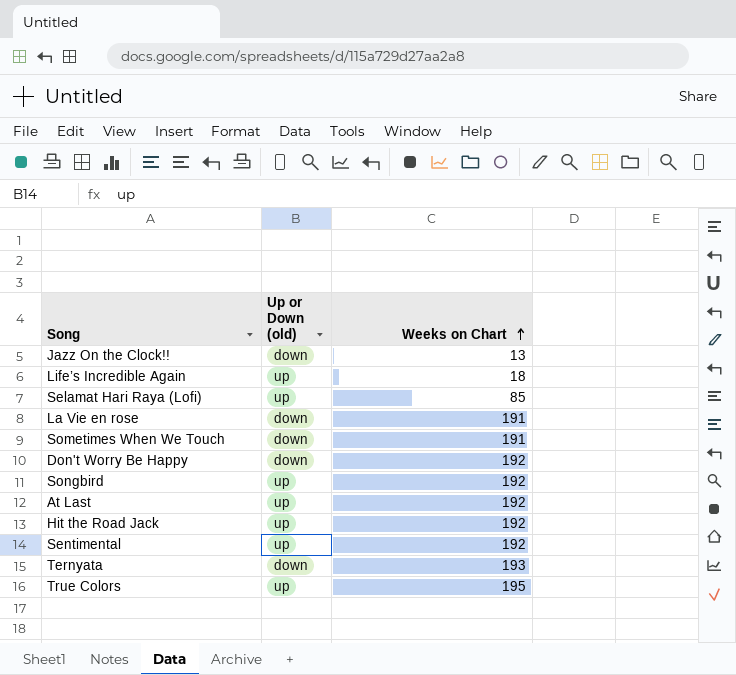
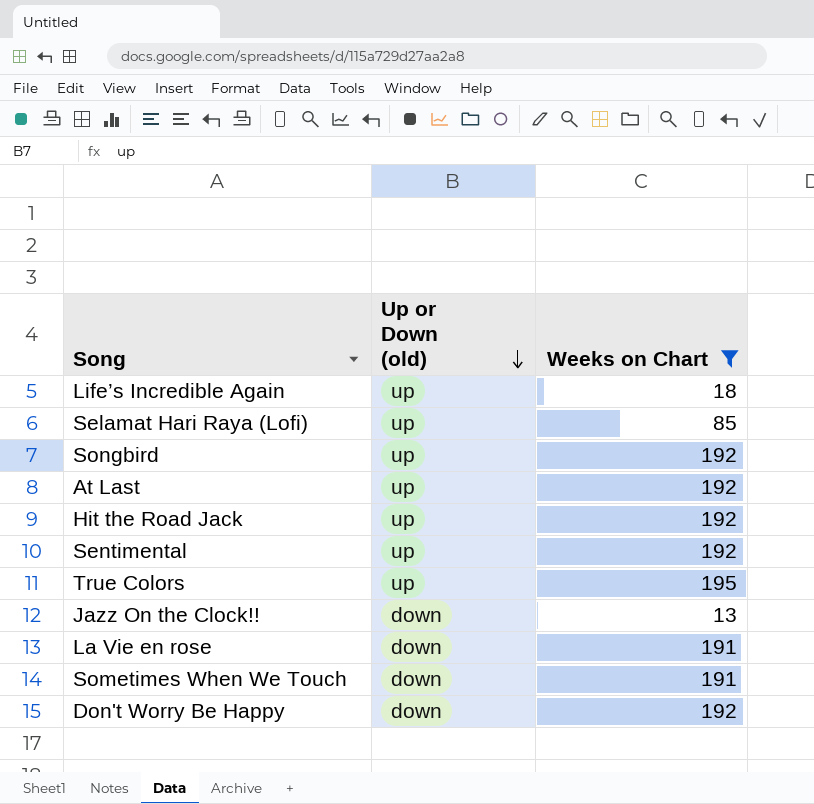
filter: none -> Weeks on Chart != 193
row order: Weeks on Chart ascending -> Up or Down (old) descending

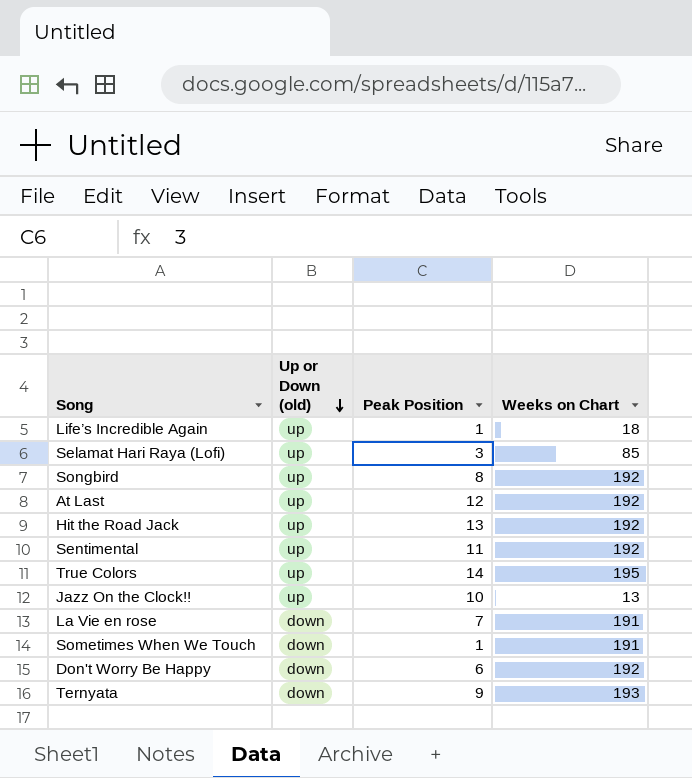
filter: Weeks on Chart != 193 -> none
column Peak Position | position: none -> 3
Jazz On the Clock!! | Up or Down (old): down -> up

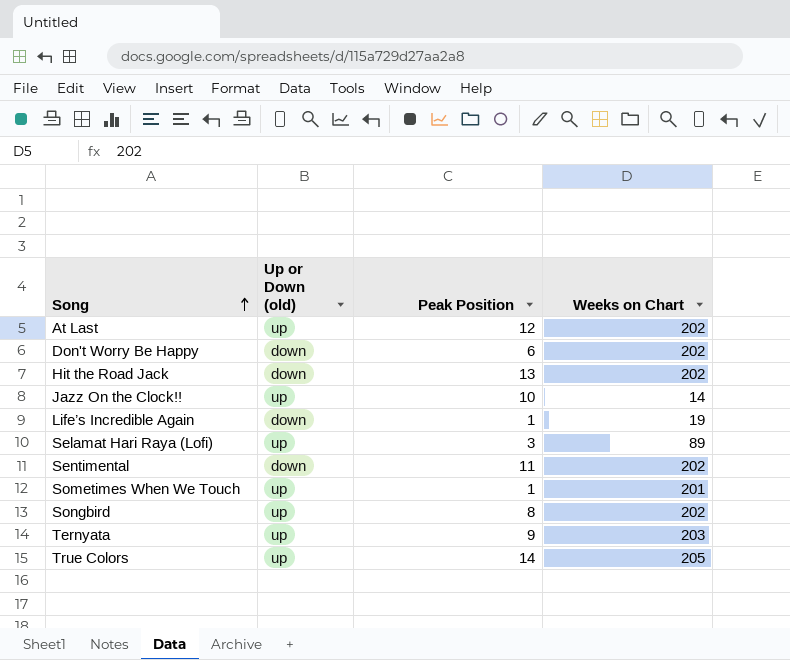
row order: Up or Down (old) descending -> Song ascending
row La Vie en rose: down | 7 | 191 -> none
At Last | Weeks on Chart: 192 -> 202
Don't Worry Be Happy | Weeks on Chart: 192 -> 202
Hit the Road Jack | Up or Down (old): up -> down
Hit the Road Jack | Weeks on Chart: 192 -> 202
Jazz On the Clock!! | Weeks on Chart: 13 -> 14
Life’s Incredible Again | Up or Down (old): up -> down
Life’s Incredible Again | Weeks on Chart: 18 -> 19
Selamat Hari Raya (Lofi) | Weeks on Chart: 85 -> 89
Sentimental | Up or Down (old): up -> down
Sentimental | Weeks on Chart: 192 -> 202
Sometimes When We Touch | Up or Down (old): down -> up
Sometimes When We Touch | Weeks on Chart: 191 -> 201
Songbird | Weeks on Chart: 192 -> 202
Ternyata | Up or Down (old): down -> up
Ternyata | Weeks on Chart: 193 -> 203
True Colors | Weeks on Chart: 195 -> 205

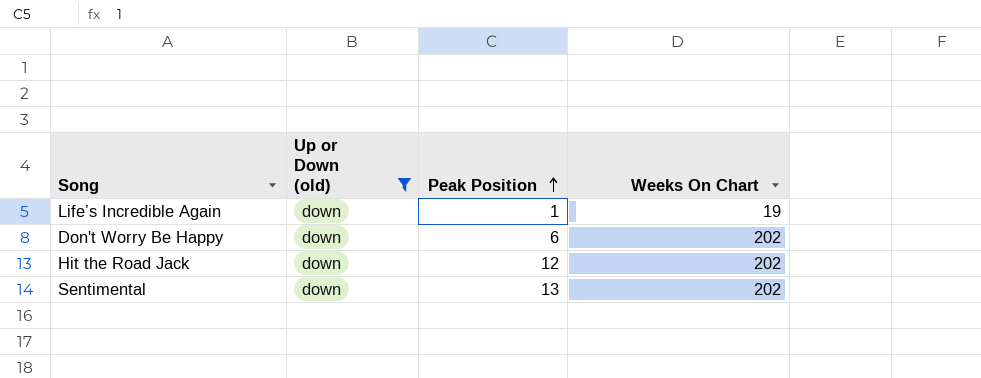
filter: none -> Up or Down (old) = down
row order: Song ascending -> Peak Position ascending
column name: Weeks on Chart -> Weeks On Chart
Hit the Road Jack | Peak Position: 13 -> 12
Sentimental | Peak Position: 11 -> 13

